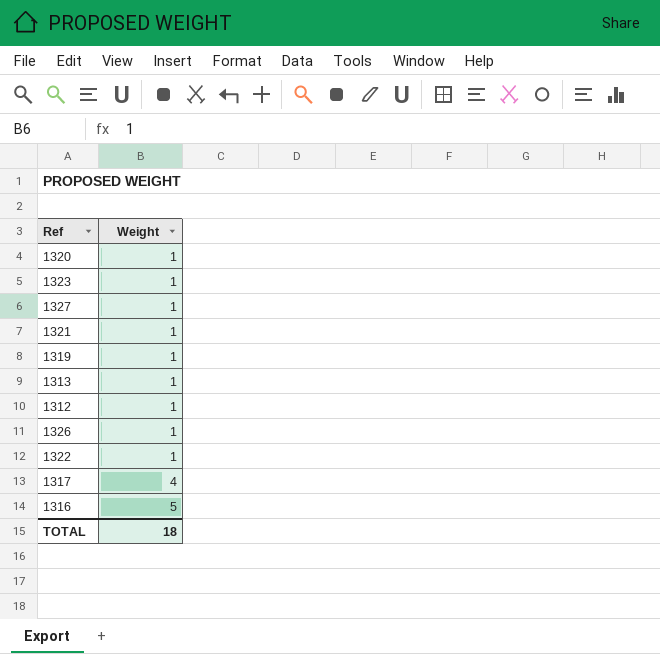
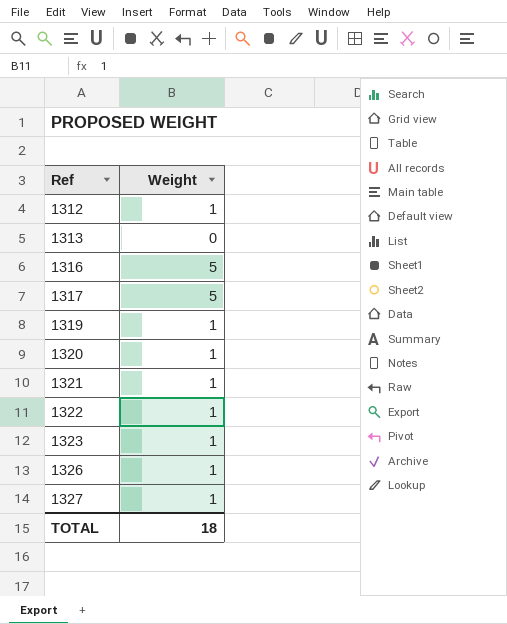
row order: Weight ascending -> Ref ascending
1313 | Weight: 1 -> 0
1317 | Weight: 4 -> 5

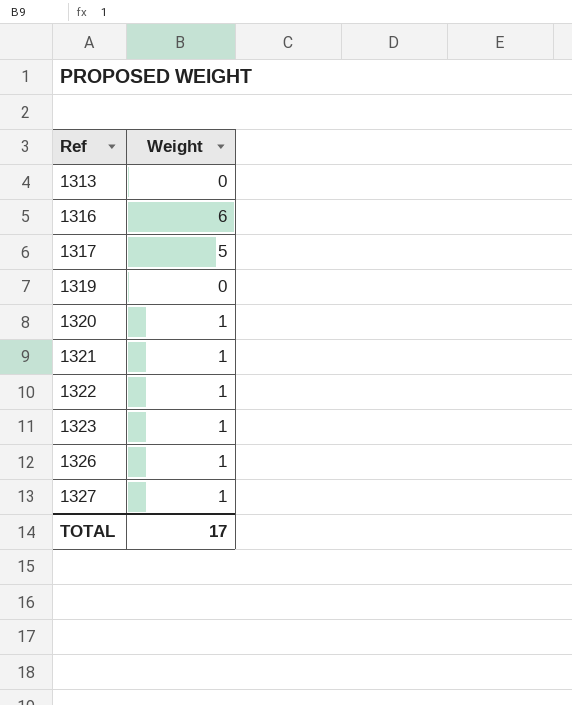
row 1312: 1 -> none
1316 | Weight: 5 -> 6
1319 | Weight: 1 -> 0
TOTAL | Weight: 18 -> 17

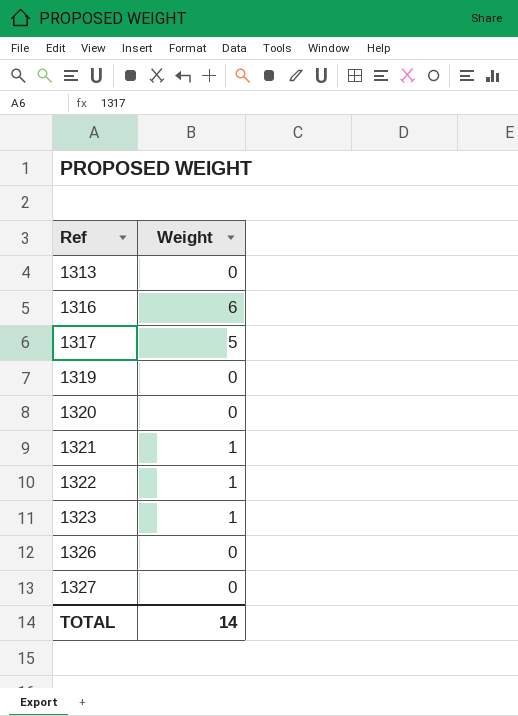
1320 | Weight: 1 -> 0
1326 | Weight: 1 -> 0
1327 | Weight: 1 -> 0
TOTAL | Weight: 17 -> 14

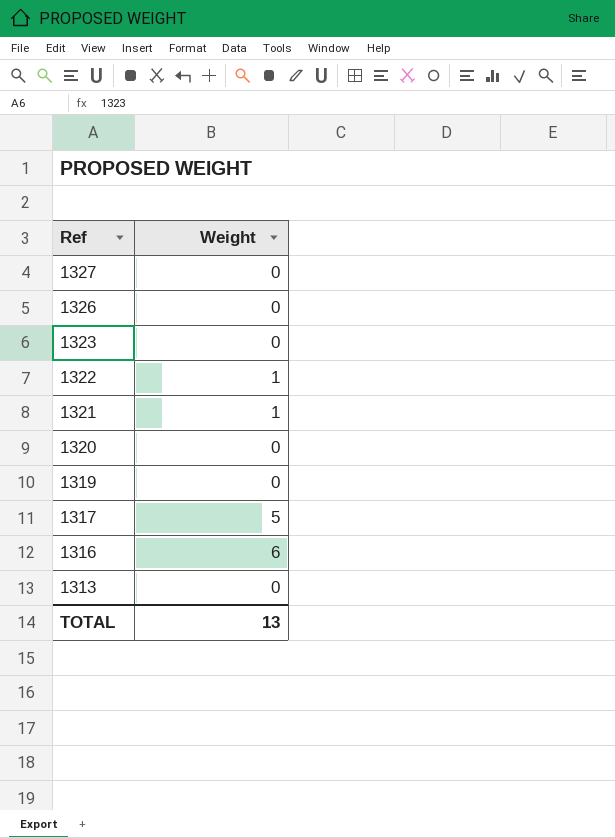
row order: Ref ascending -> Ref descending
1323 | Weight: 1 -> 0
TOTAL | Weight: 14 -> 13

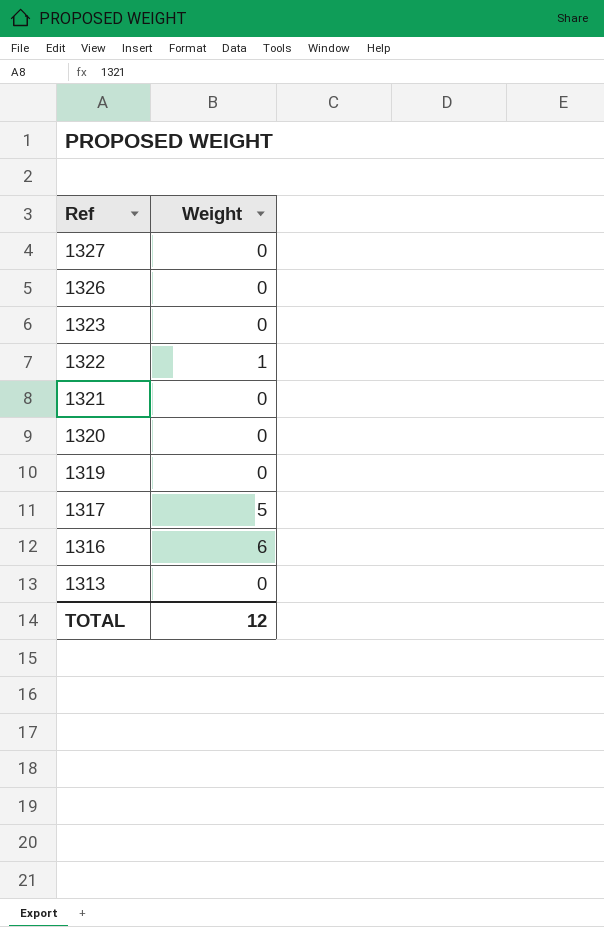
1321 | Weight: 1 -> 0
TOTAL | Weight: 13 -> 12

